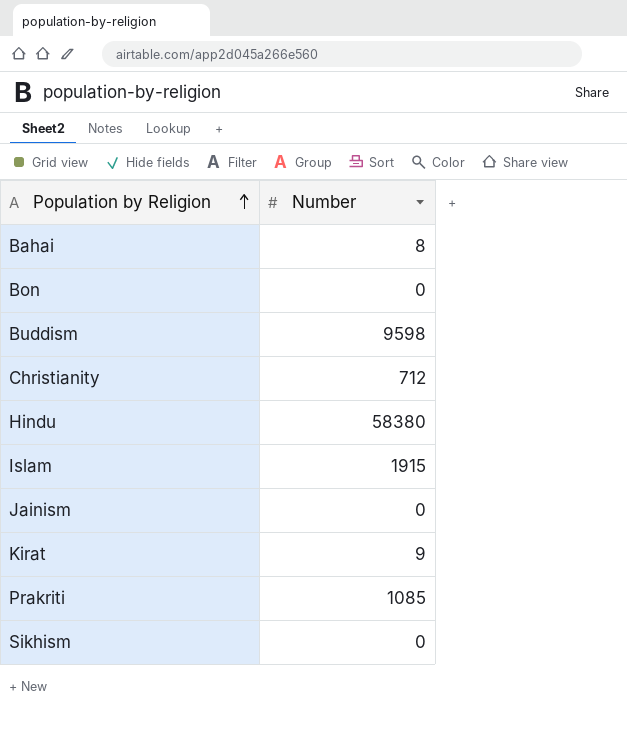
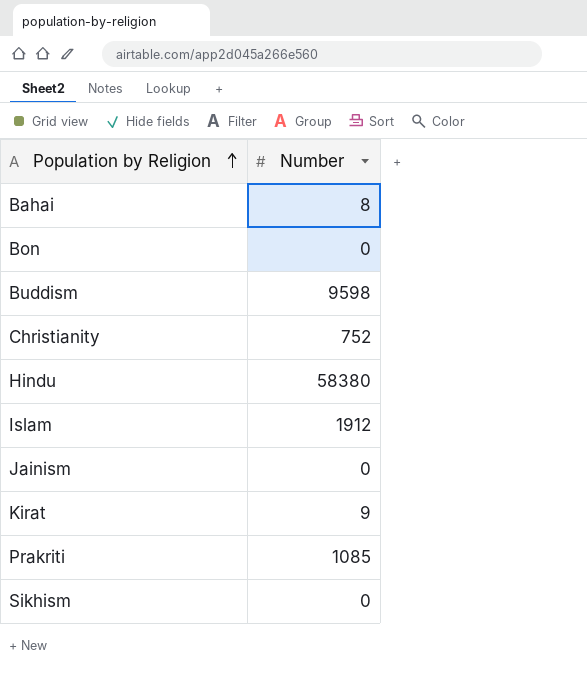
Christianity | Number: 712 -> 752
Islam | Number: 1915 -> 1912

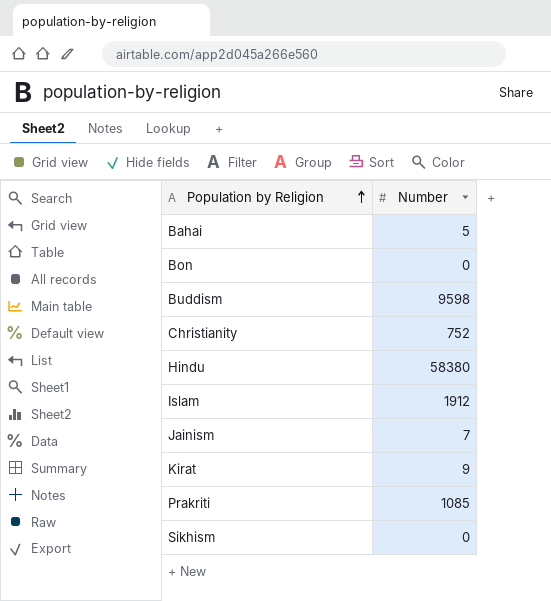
Bahai | Number: 8 -> 5
Jainism | Number: 0 -> 7

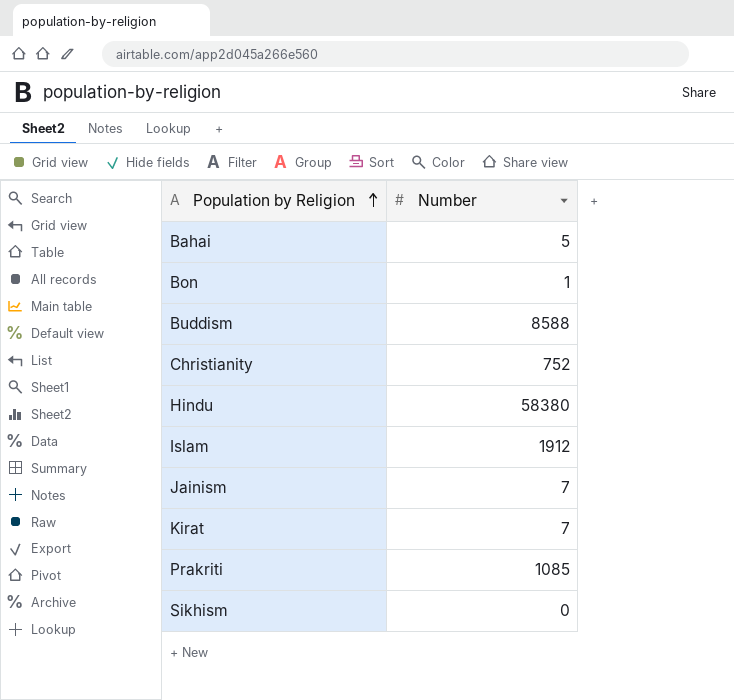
Bon | Number: 0 -> 1
Buddism | Number: 9598 -> 8588
Kirat | Number: 9 -> 7

